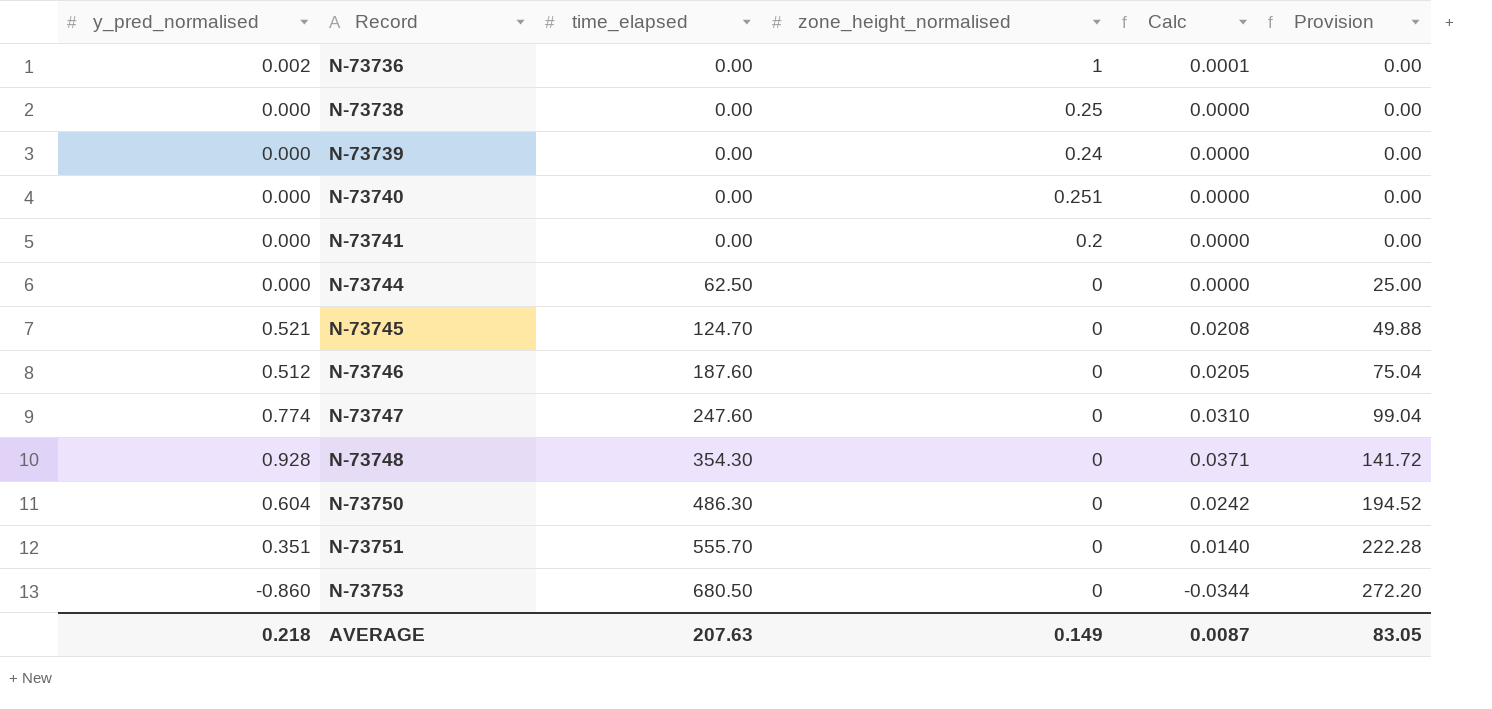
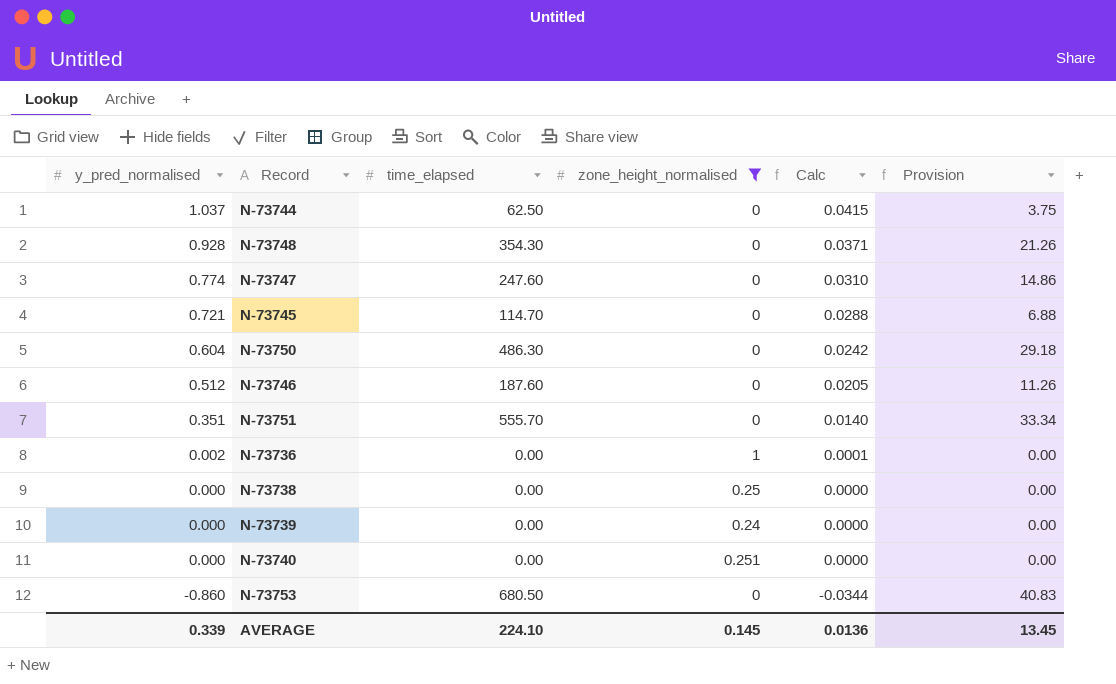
filter: none -> zone_height_normalised != 0.2
row order: Record ascending -> y_pred_normalised descending
column Provision | formula: [time_elapsed] * 0.4 -> [time_elapsed] * 0.06
N-73744 | y_pred_normalised: 0.000 -> 1.037
N-73744 | Calc: 0.0000 -> 0.0415
N-73745 | y_pred_normalised: 0.521 -> 0.721
N-73745 | time_elapsed: 124.70 -> 114.70
N-73745 | Calc: 0.0208 -> 0.0288
AVERAGE | y_pred_normalised: 0.218 -> 0.339
AVERAGE | time_elapsed: 207.63 -> 224.10
AVERAGE | zone_height_normalised: 0.149 -> 0.145
AVERAGE | Calc: 0.0087 -> 0.0136
AVERAGE | Provision: 83.05 -> 13.45

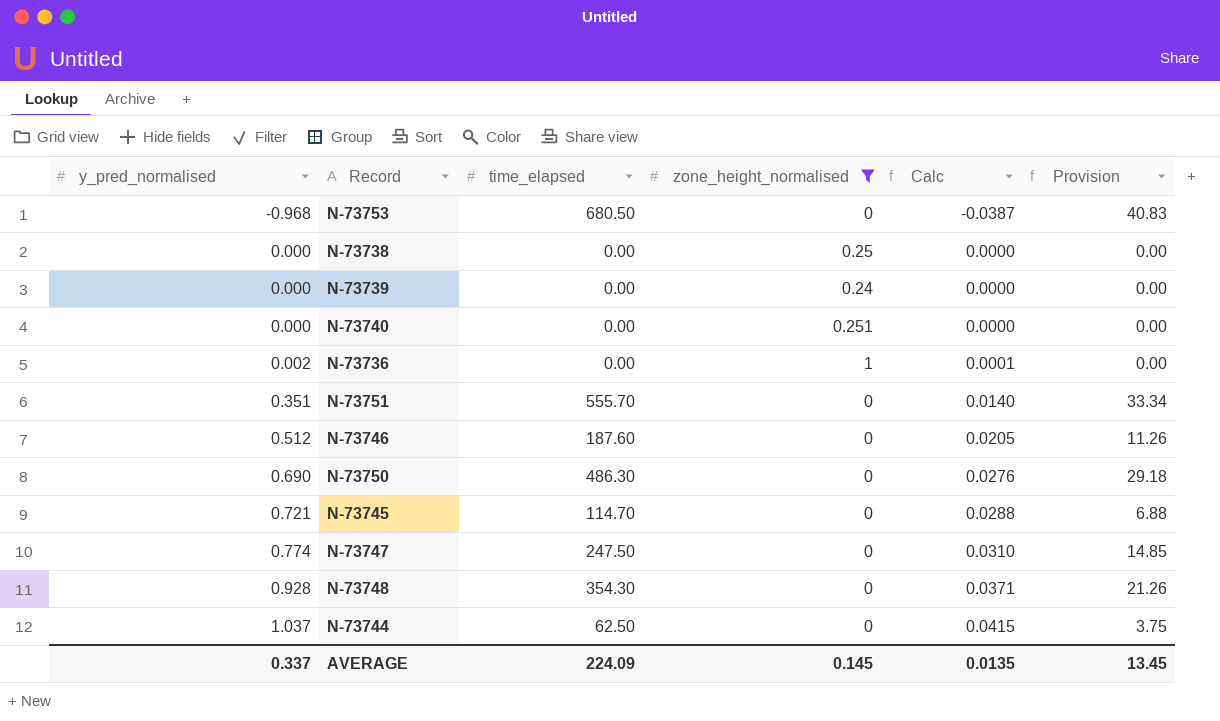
row order: y_pred_normalised descending -> y_pred_normalised ascending
N-73753 | y_pred_normalised: -0.860 -> -0.968
N-73753 | Calc: -0.0344 -> -0.0387
N-73750 | y_pred_normalised: 0.604 -> 0.690
N-73750 | Calc: 0.0242 -> 0.0276
N-73747 | time_elapsed: 247.60 -> 247.50
N-73747 | Provision: 14.86 -> 14.85
AVERAGE | y_pred_normalised: 0.339 -> 0.337
AVERAGE | time_elapsed: 224.10 -> 224.09
AVERAGE | Calc: 0.0136 -> 0.0135

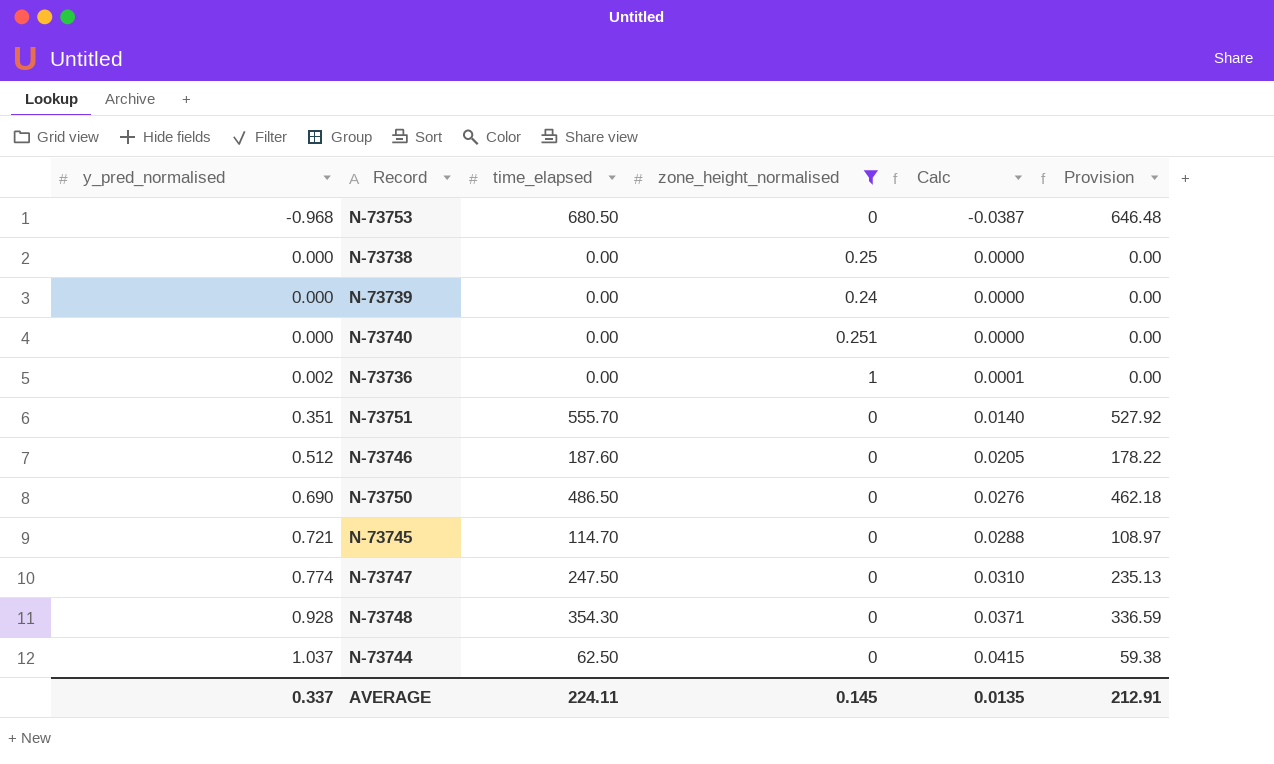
column Provision | formula: [time_elapsed] * 0.06 -> [time_elapsed] * 0.95
N-73750 | time_elapsed: 486.30 -> 486.50
AVERAGE | time_elapsed: 224.09 -> 224.11
AVERAGE | Provision: 13.45 -> 212.91

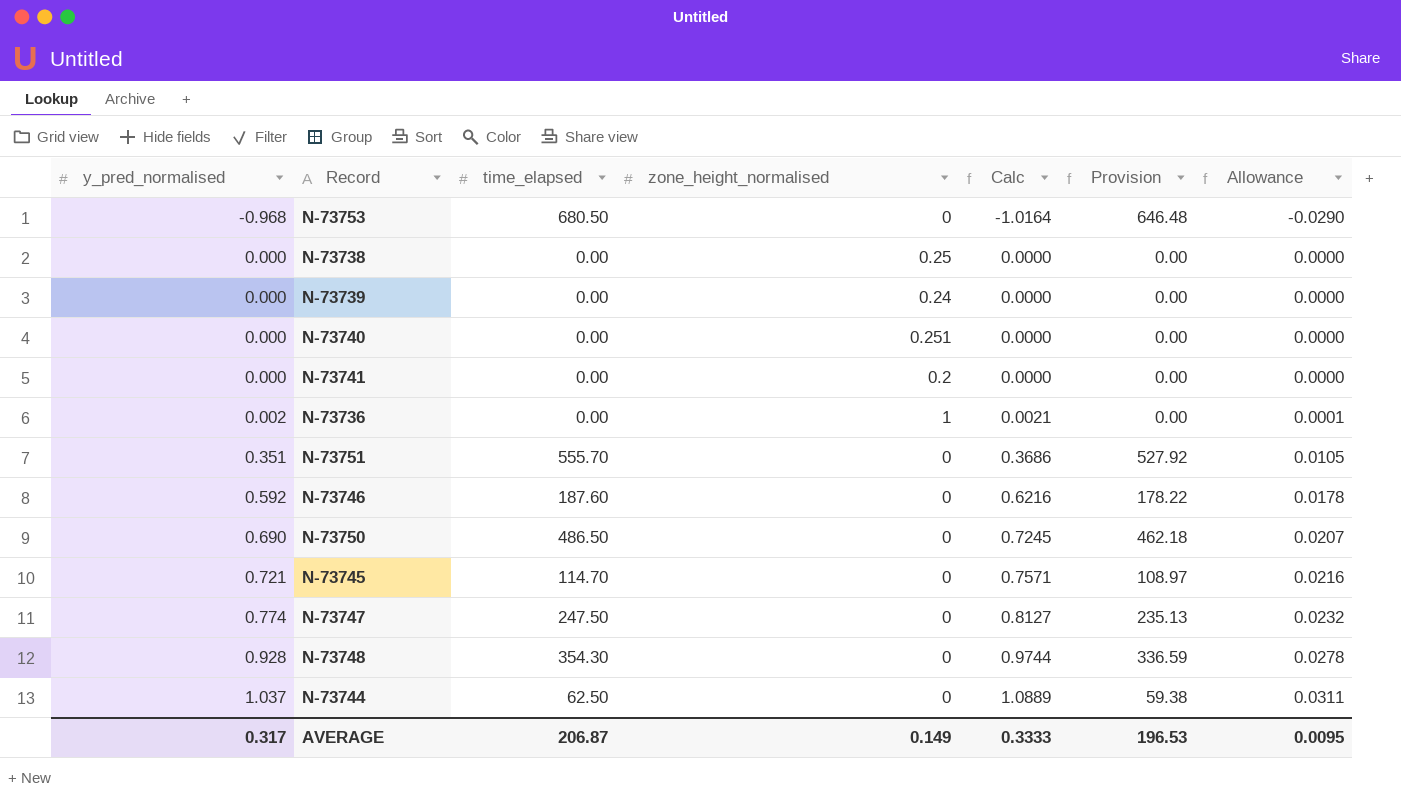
filter: zone_height_normalised != 0.2 -> none
column Calc | formula: [y_pred_normalised] * 0.04 -> [y_pred_normalised] * 1.05
column Allowance | formula: none -> [y_pred_normalised] * 0.03
N-73746 | y_pred_normalised: 0.512 -> 0.592
AVERAGE | y_pred_normalised: 0.337 -> 0.317
AVERAGE | time_elapsed: 224.11 -> 206.87
AVERAGE | zone_height_normalised: 0.145 -> 0.149
AVERAGE | Calc: 0.0135 -> 0.3333
AVERAGE | Provision: 212.91 -> 196.53

